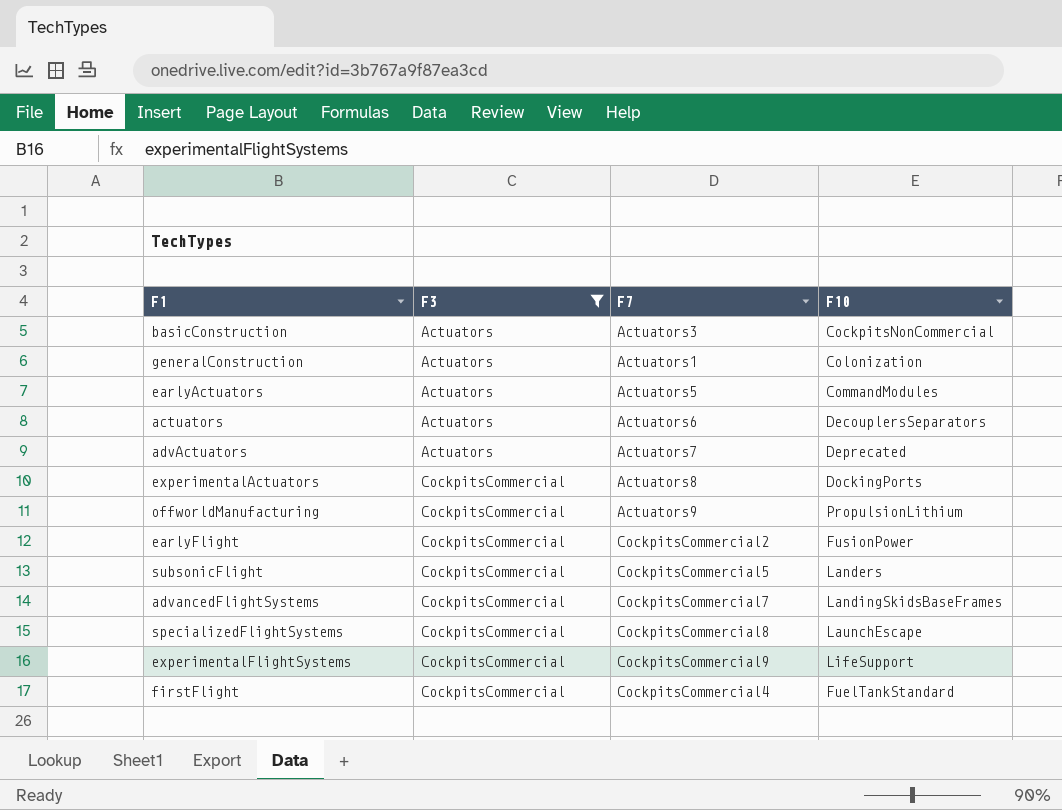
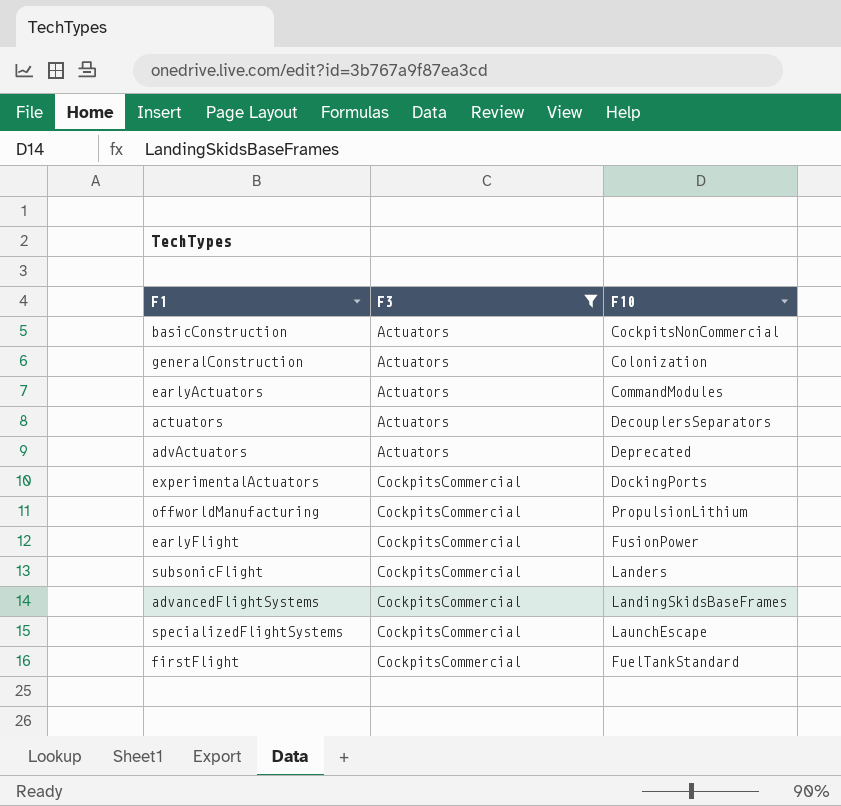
column F7 | position: 3 -> none
row experimentalFlightSystems: CockpitsCommercial | CockpitsCommercial9 | LifeSupport -> none

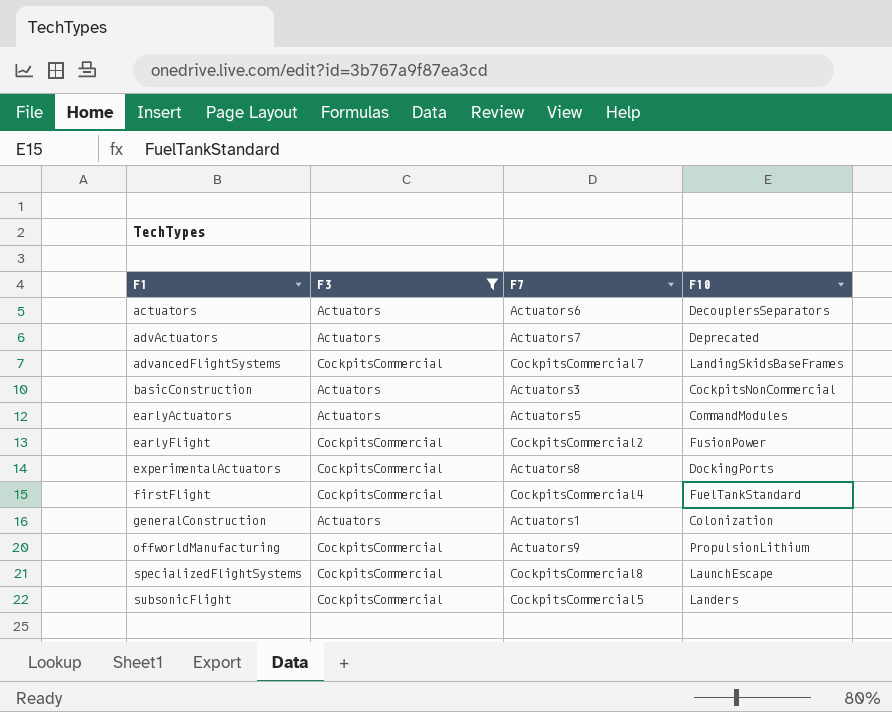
row order: F3 ascending -> F1 ascending
column F7 | position: none -> 3

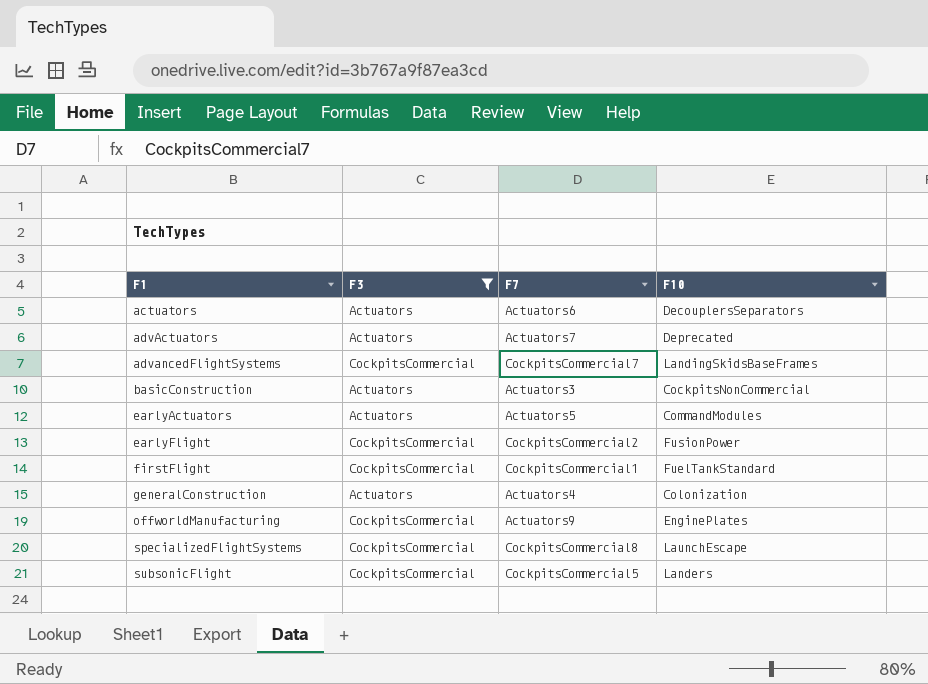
row experimentalActuators: CockpitsCommercial | Actuators8 | DockingPorts -> none
firstFlight | F7: CockpitsCommercial4 -> CockpitsCommercial1
generalConstruction | F7: Actuators1 -> Actuators4
offworldManufacturing | F10: PropulsionLithium -> EnginePlates

